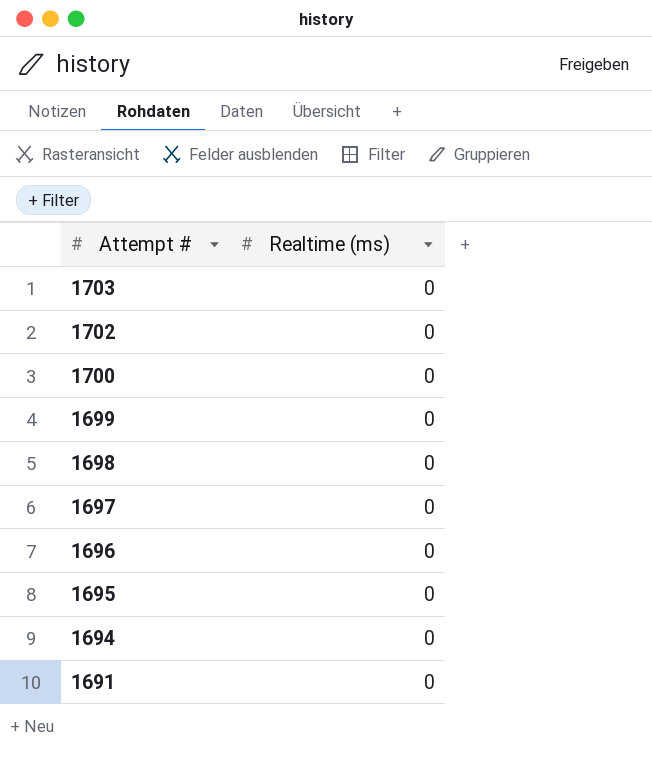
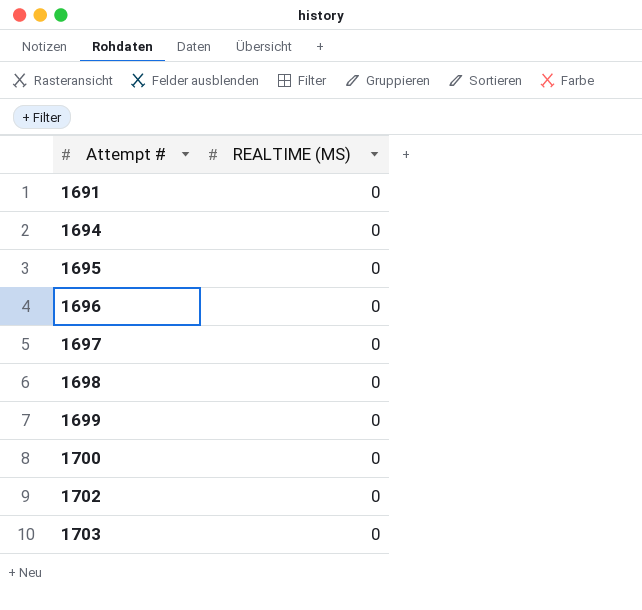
row order: Attempt # descending -> Attempt # ascending
column name: Realtime (ms) -> REALTIME (MS)

